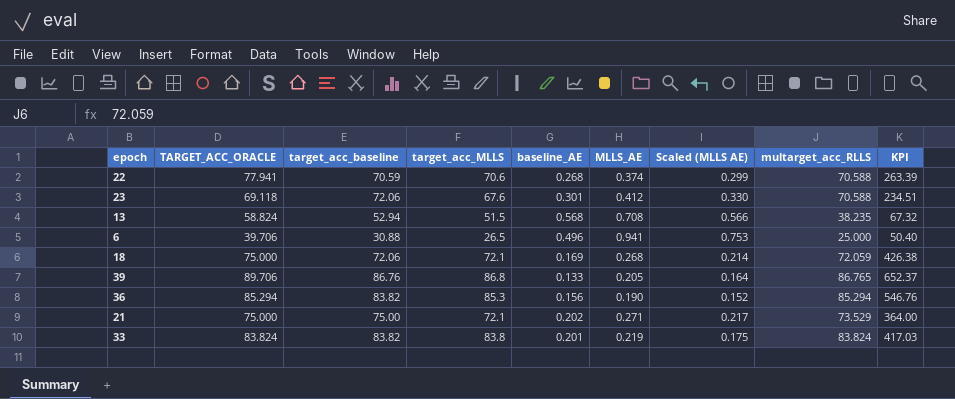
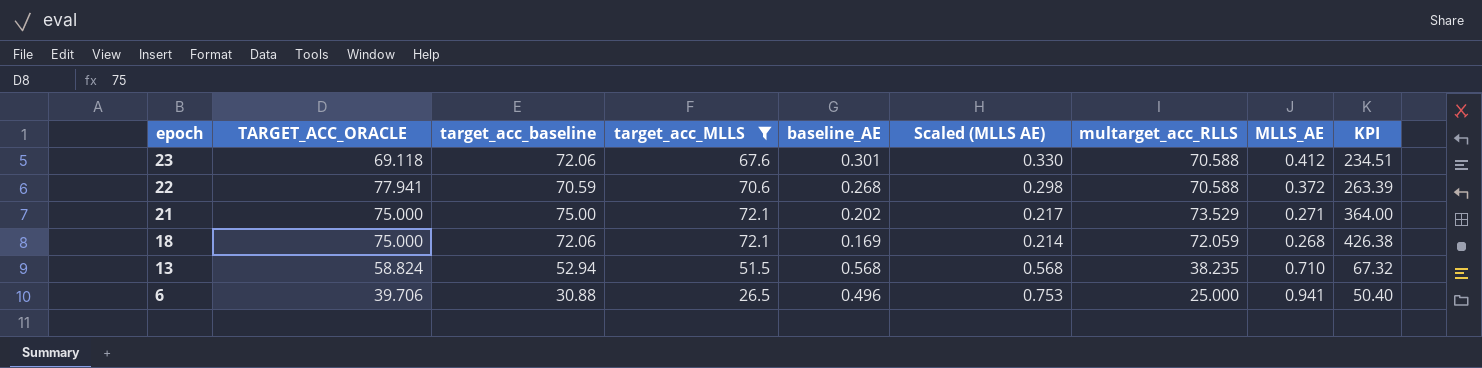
filter: none -> target_acc_MLLS <= 72.1
row order: none -> epoch descending
column MLLS_AE | position: 6 -> 8
22 | Scaled (MLLS AE): 0.299 -> 0.298
22 | MLLS_AE: 0.374 -> 0.372
13 | Scaled (MLLS AE): 0.566 -> 0.568
13 | MLLS_AE: 0.708 -> 0.710

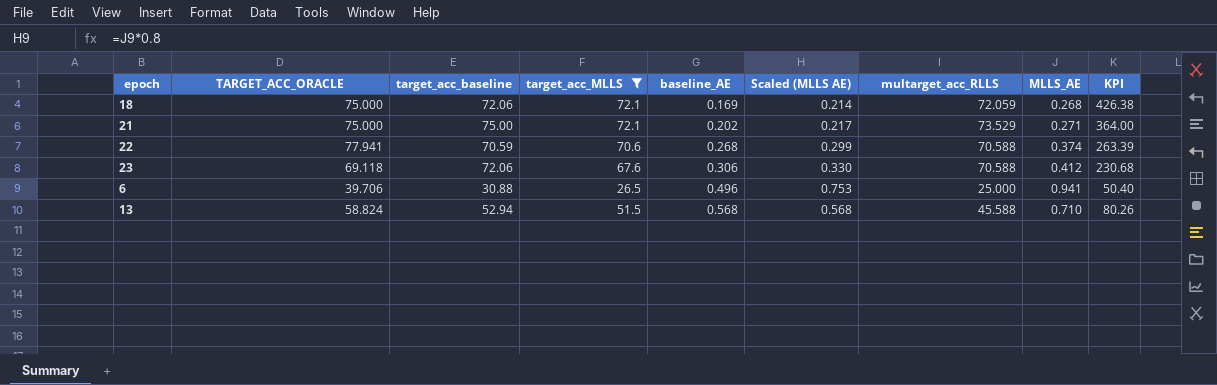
row order: epoch descending -> baseline_AE ascending
22 | Scaled (MLLS AE): 0.298 -> 0.299
22 | MLLS_AE: 0.372 -> 0.374
23 | baseline_AE: 0.301 -> 0.306
23 | KPI: 234.51 -> 230.68
13 | multarget_acc_RLLS: 38.235 -> 45.588
13 | KPI: 67.32 -> 80.26

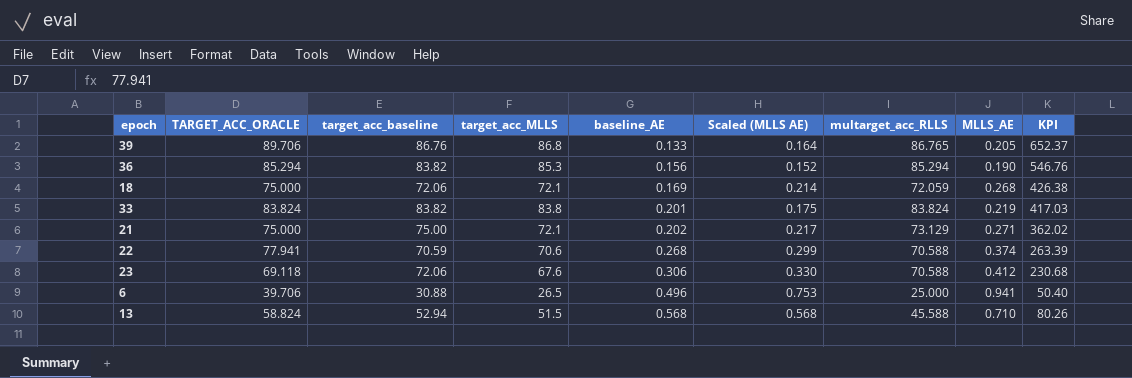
filter: target_acc_MLLS <= 72.1 -> none
21 | multarget_acc_RLLS: 73.529 -> 73.129
21 | KPI: 364.00 -> 362.02

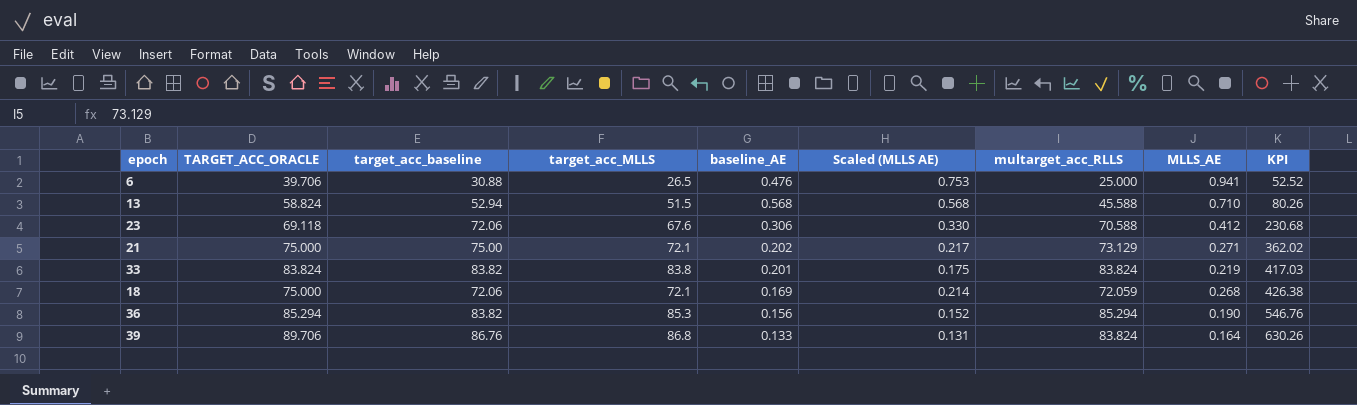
row order: baseline_AE ascending -> KPI ascending
row 22: 77.941 | 70.59 | 70.6 | 0.268 | 0.299 | 70.588 | 0.374 | 263.39 -> none
6 | baseline_AE: 0.496 -> 0.476
6 | KPI: 50.40 -> 52.52
39 | Scaled (MLLS AE): 0.164 -> 0.131
39 | multarget_acc_RLLS: 86.765 -> 83.824
39 | MLLS_AE: 0.205 -> 0.164
39 | KPI: 652.37 -> 630.26

